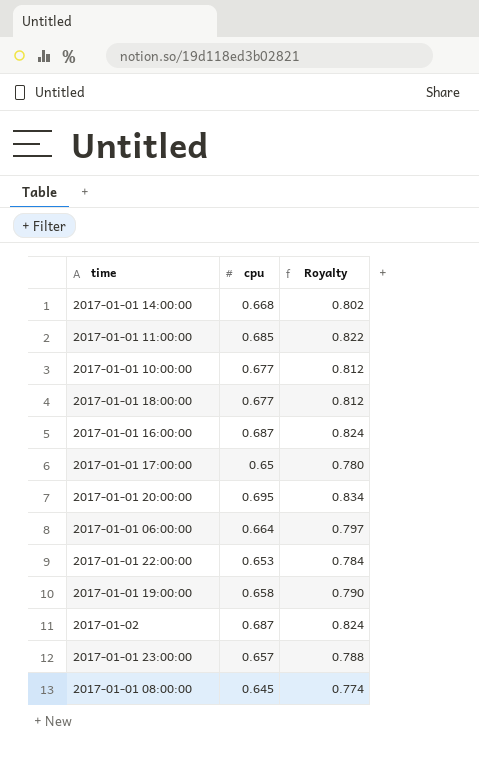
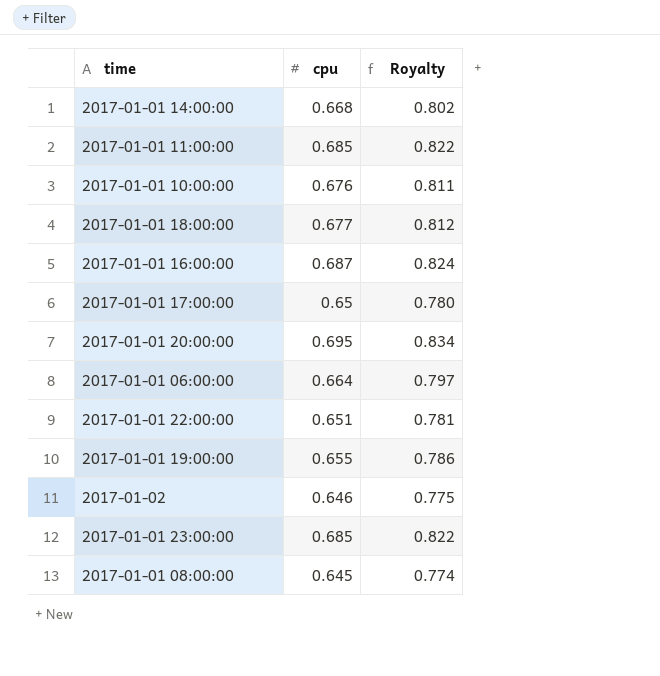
2017-01-01 10:00:00 | cpu: 0.677 -> 0.676
2017-01-01 10:00:00 | Royalty: 0.812 -> 0.811
2017-01-01 22:00:00 | cpu: 0.653 -> 0.651
2017-01-01 22:00:00 | Royalty: 0.784 -> 0.781
2017-01-01 19:00:00 | cpu: 0.658 -> 0.655
2017-01-01 19:00:00 | Royalty: 0.790 -> 0.786
2017-01-02 | cpu: 0.687 -> 0.646
2017-01-02 | Royalty: 0.824 -> 0.775
2017-01-01 23:00:00 | cpu: 0.657 -> 0.685
2017-01-01 23:00:00 | Royalty: 0.788 -> 0.822

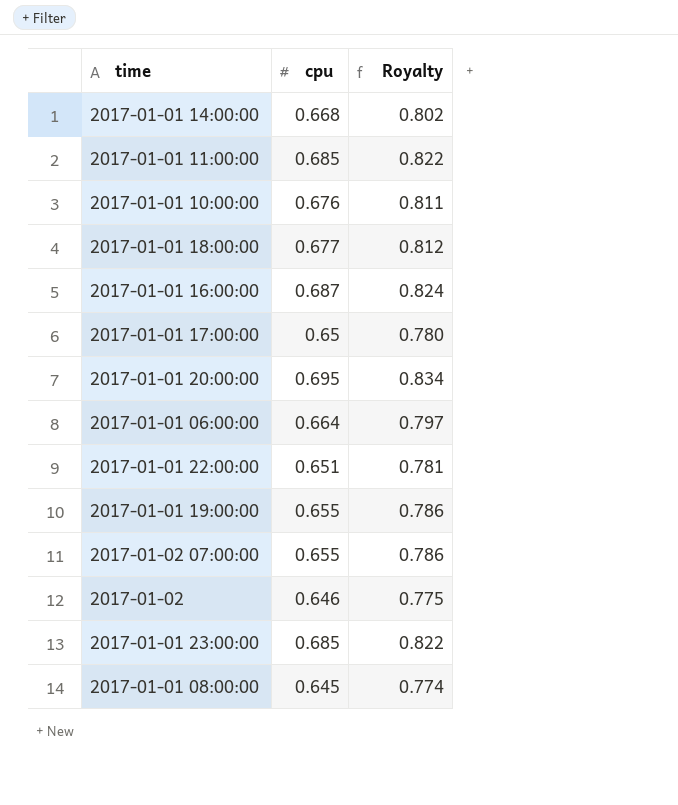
row 2017-01-02 07:00:00: none -> 0.655 | 0.786

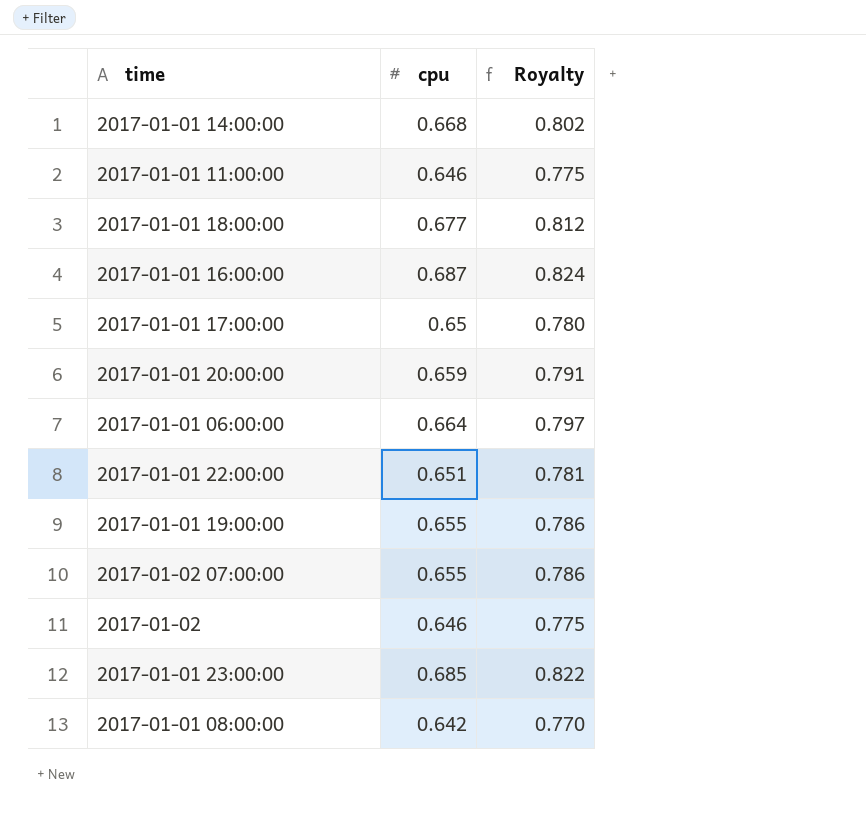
row 2017-01-01 10:00:00: 0.676 | 0.811 -> none
2017-01-01 11:00:00 | cpu: 0.685 -> 0.646
2017-01-01 11:00:00 | Royalty: 0.822 -> 0.775
2017-01-01 20:00:00 | cpu: 0.695 -> 0.659
2017-01-01 20:00:00 | Royalty: 0.834 -> 0.791
2017-01-01 08:00:00 | cpu: 0.645 -> 0.642
2017-01-01 08:00:00 | Royalty: 0.774 -> 0.770

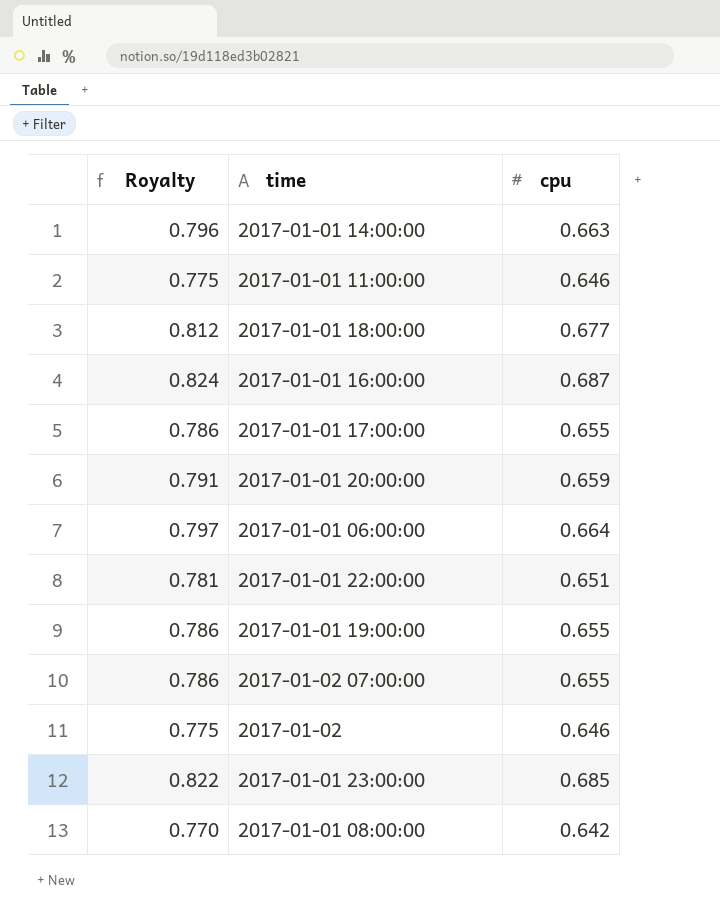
column Royalty | position: 3 -> 1
2017-01-01 14:00:00 | Royalty: 0.802 -> 0.796
2017-01-01 14:00:00 | cpu: 0.668 -> 0.663
2017-01-01 17:00:00 | Royalty: 0.780 -> 0.786
2017-01-01 17:00:00 | cpu: 0.65 -> 0.655

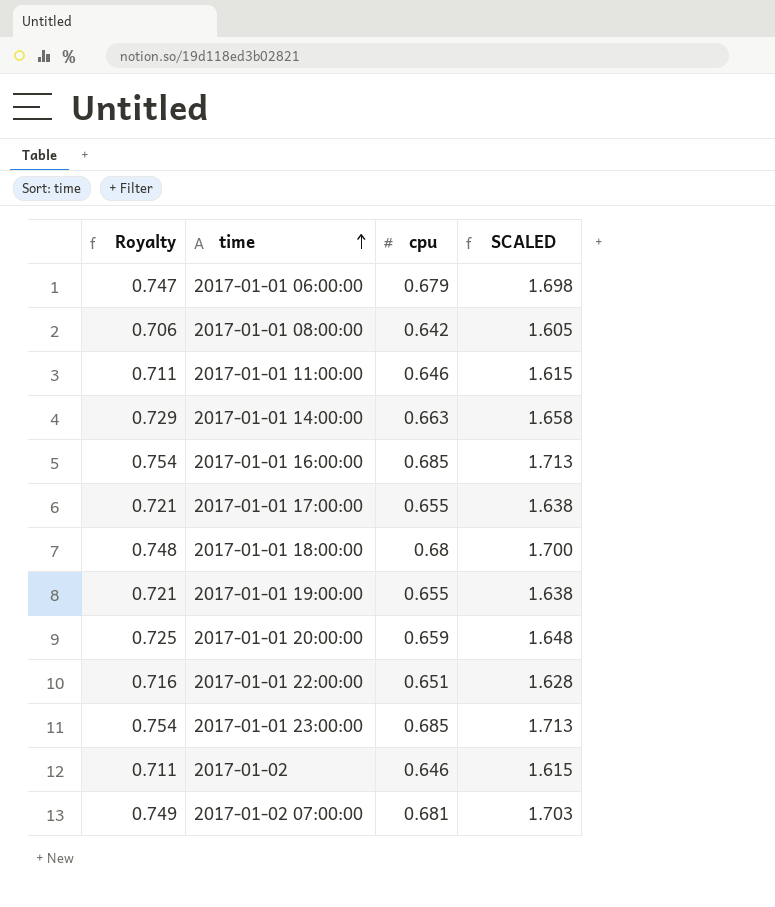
row order: none -> time ascending
column Royalty | formula: [cpu] * 1.2 -> [cpu] * 1.1
column SCALED | formula: none -> [cpu] * 2.5
2017-01-01 06:00:00 | cpu: 0.664 -> 0.679
2017-01-01 16:00:00 | cpu: 0.687 -> 0.685
2017-01-01 18:00:00 | cpu: 0.677 -> 0.68
2017-01-02 07:00:00 | cpu: 0.655 -> 0.681

